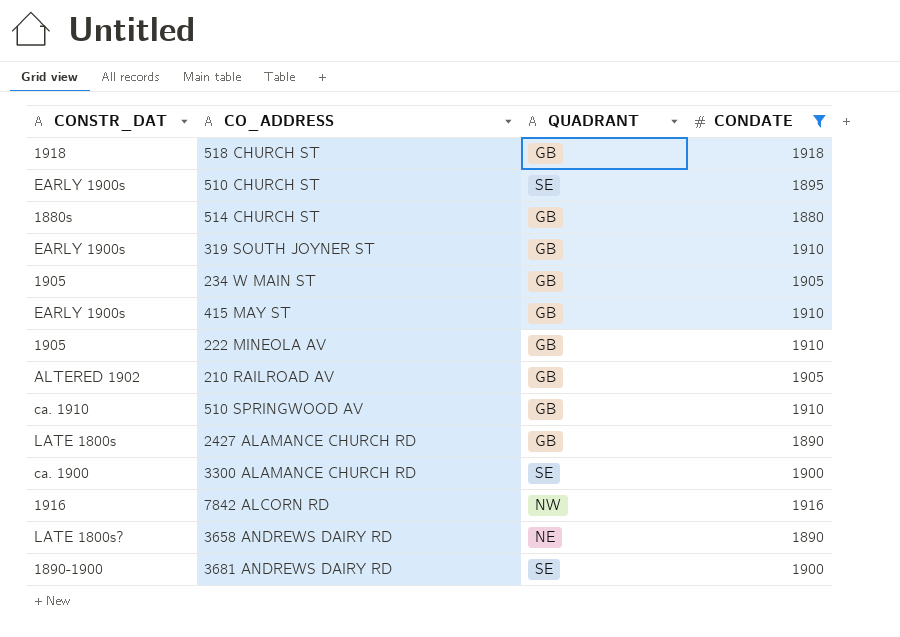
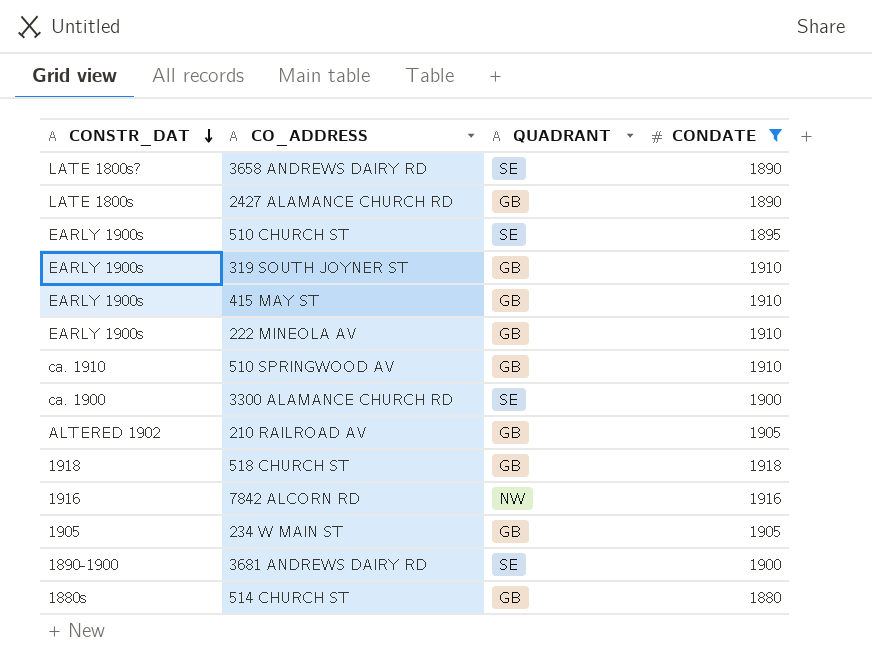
row order: none -> CONSTR_DAT descending
3658 ANDREWS DAIRY RD | QUADRANT: NE -> SE
222 MINEOLA AV | CONSTR_DAT: 1905 -> EARLY 1900s

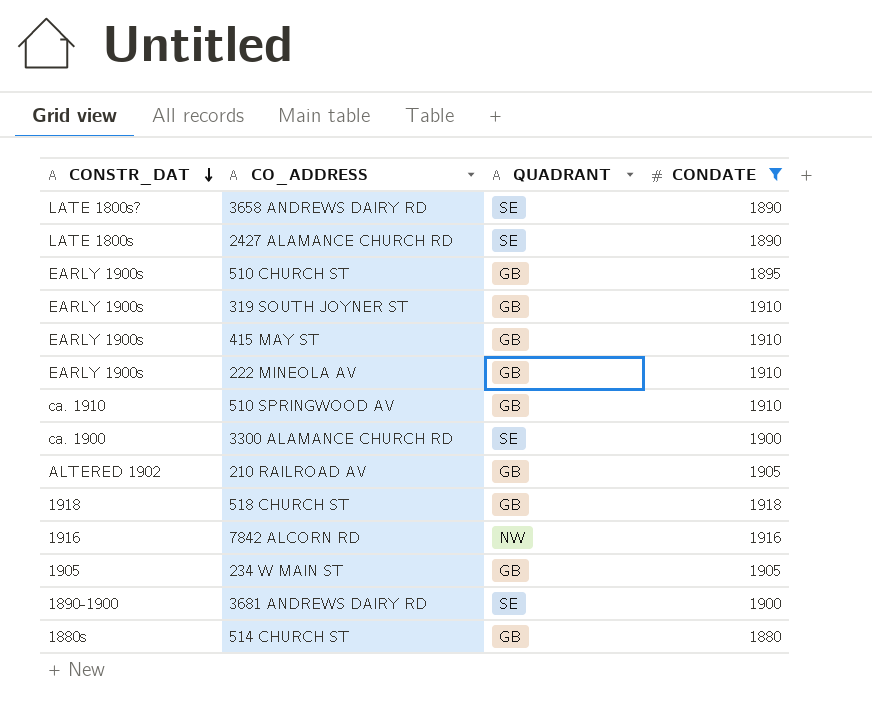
2427 ALAMANCE CHURCH RD | QUADRANT: GB -> SE
510 CHURCH ST | QUADRANT: SE -> GB

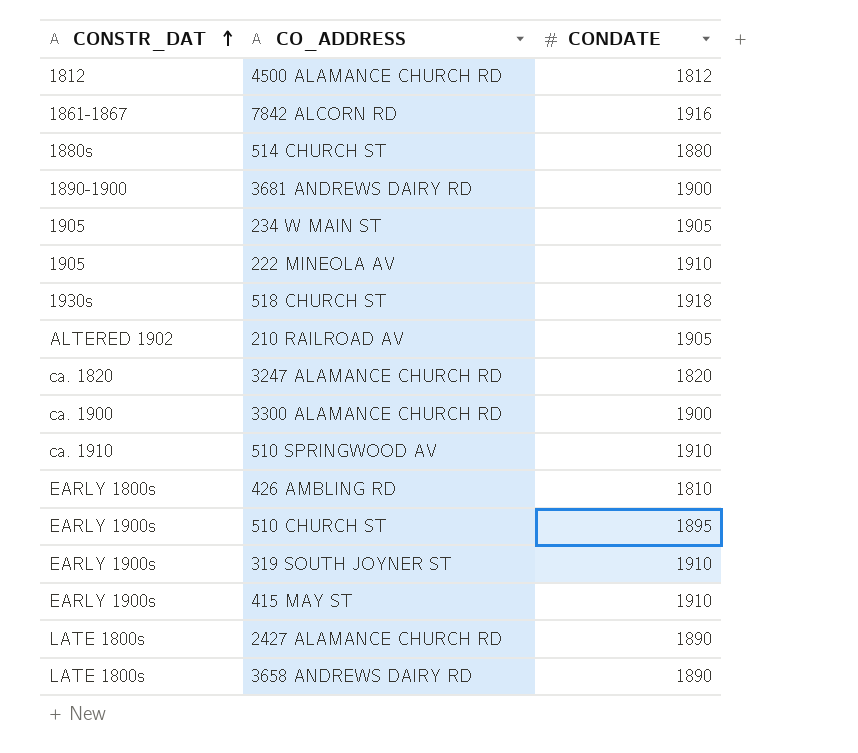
filter: CONDATE >= 1880 -> none
row order: CONSTR_DAT descending -> CONSTR_DAT ascending
column QUADRANT | position: 3 -> none
7842 ALCORN RD | CONSTR_DAT: 1916 -> 1861-1867
222 MINEOLA AV | CONSTR_DAT: EARLY 1900s -> 1905
518 CHURCH ST | CONSTR_DAT: 1918 -> 1930s
3658 ANDREWS DAIRY RD | CONSTR_DAT: LATE 1800s? -> LATE 1800s

